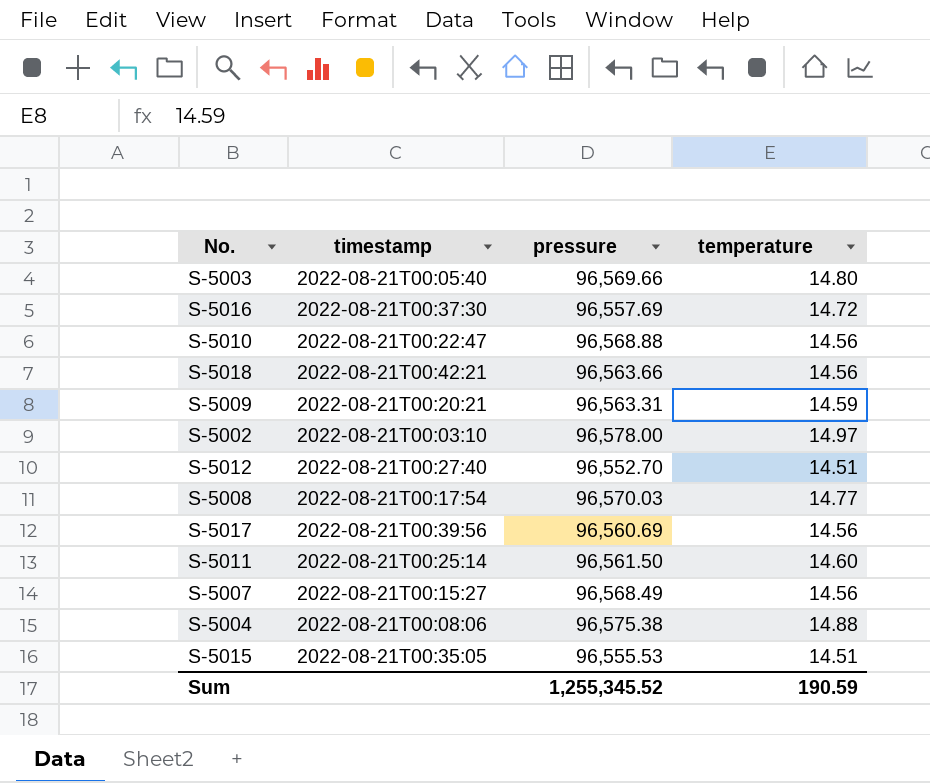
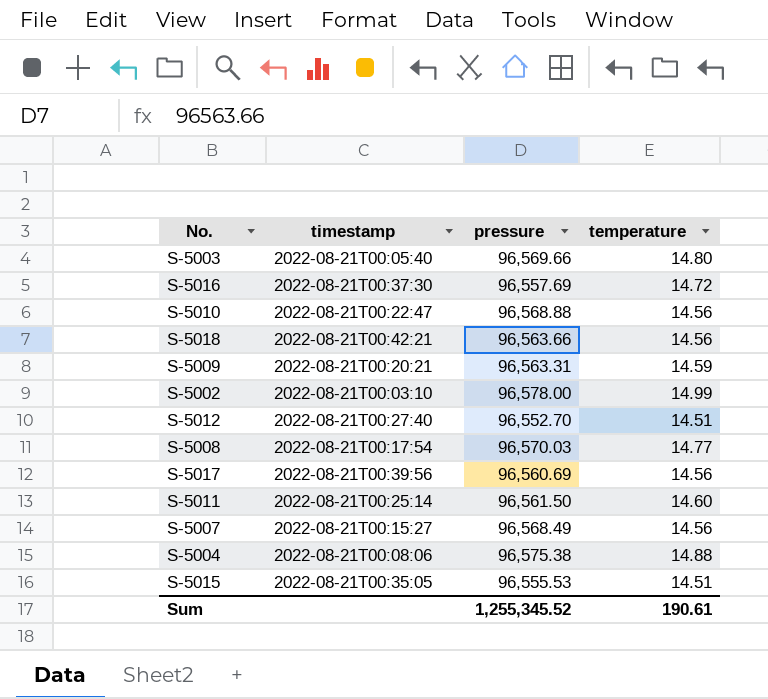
S-5002 | temperature: 14.97 -> 14.99
Sum | temperature: 190.59 -> 190.61

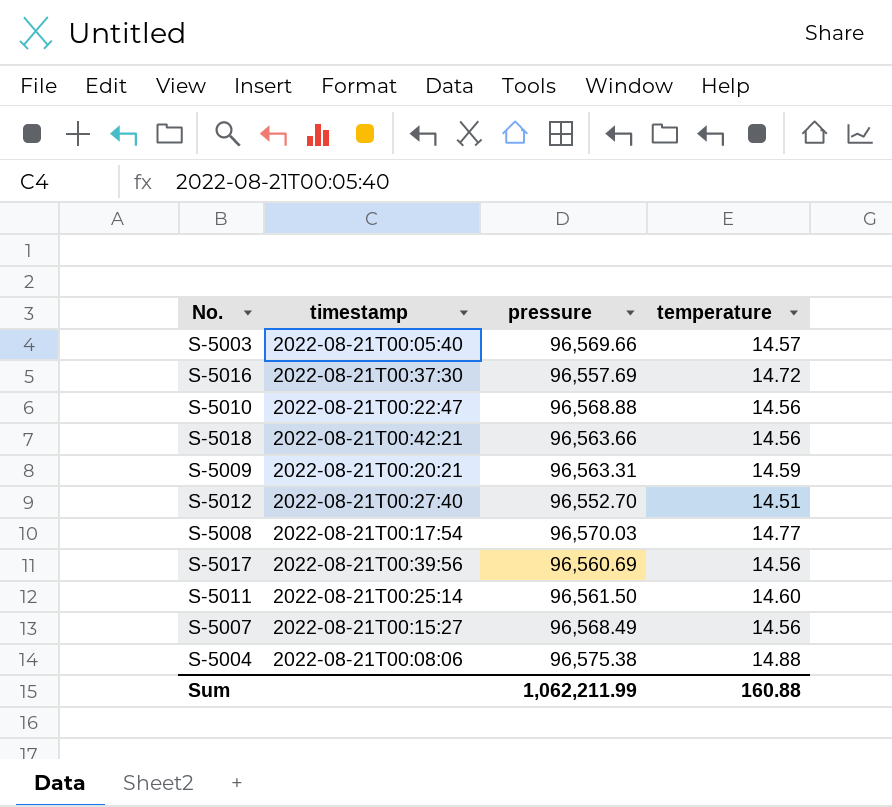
row S-5002: 2022-08-21T00:03:10 | 96,578.00 | 14.99 -> none
row S-5015: 2022-08-21T00:35:05 | 96,555.53 | 14.51 -> none
S-5003 | temperature: 14.80 -> 14.57
Sum | pressure: 1,255,345.52 -> 1,062,211.99
Sum | temperature: 190.61 -> 160.88

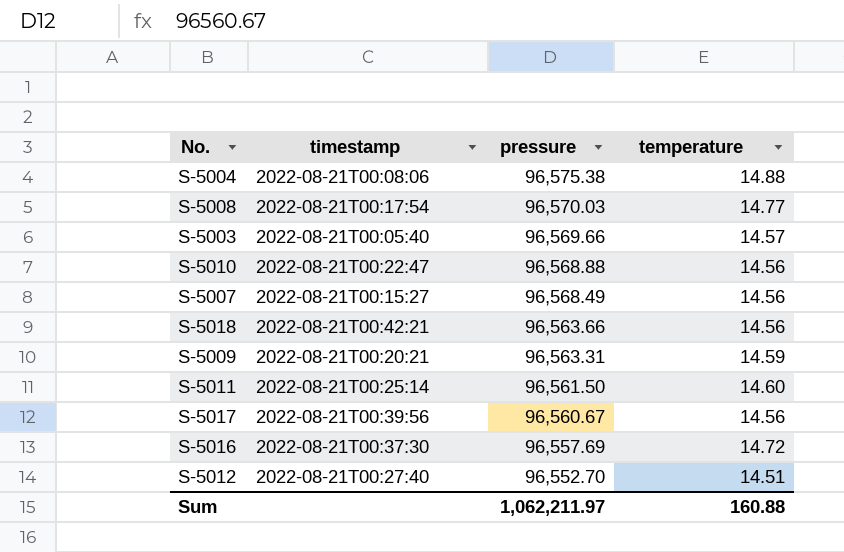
row order: none -> pressure descending
S-5017 | pressure: 96,560.69 -> 96,560.67
Sum | pressure: 1,062,211.99 -> 1,062,211.97

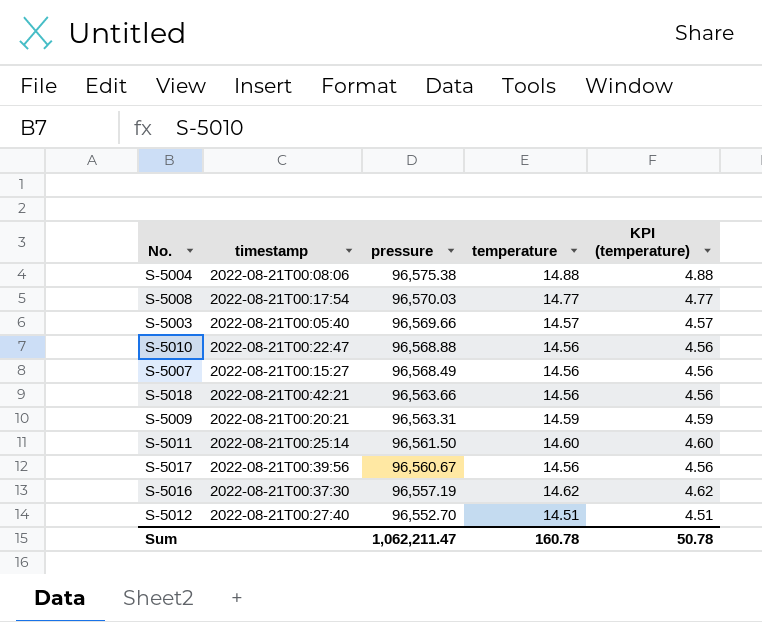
column KPI (temperature) | formula: none -> [temperature] - 10
S-5016 | pressure: 96,557.69 -> 96,557.19
S-5016 | temperature: 14.72 -> 14.62
Sum | pressure: 1,062,211.97 -> 1,062,211.47
Sum | temperature: 160.88 -> 160.78

